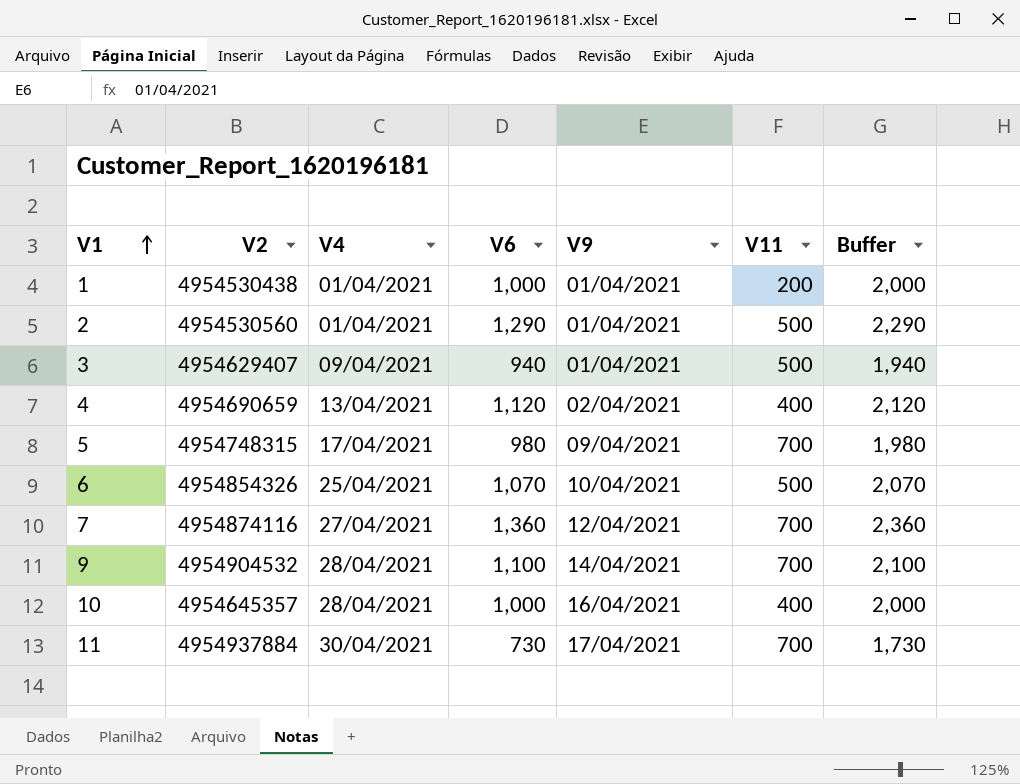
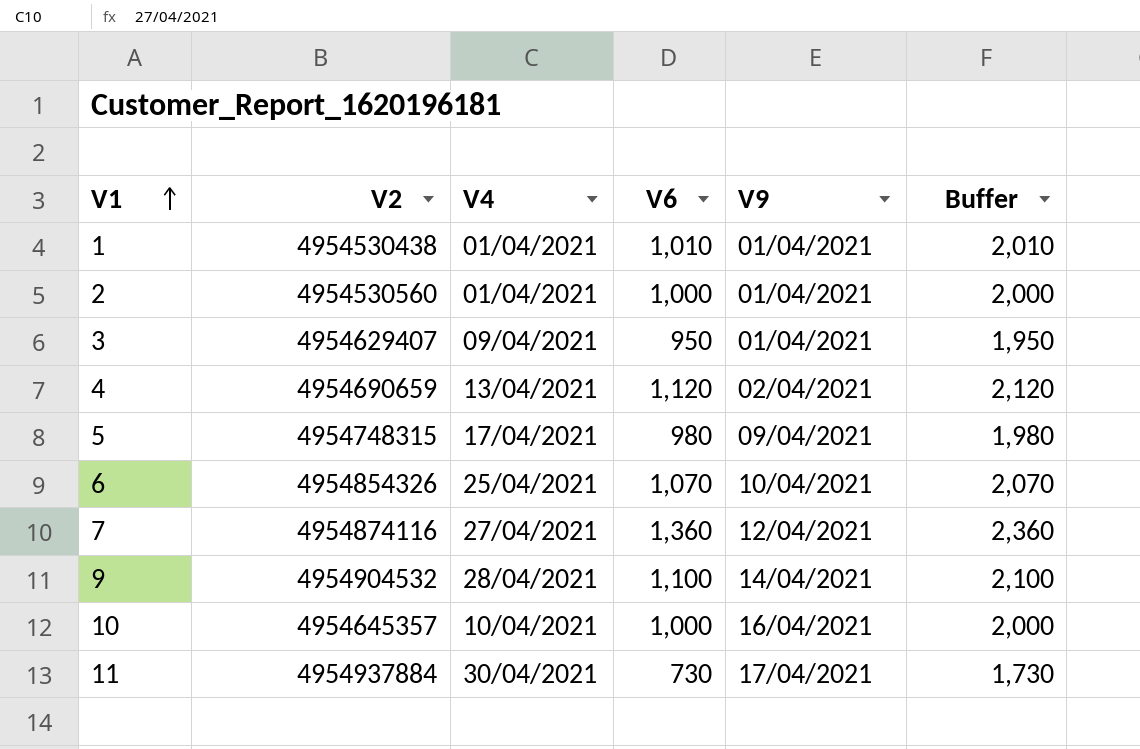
column V11 | position: 6 -> none
1 | V6: 1,000 -> 1,010
1 | Buffer: 2,000 -> 2,010
2 | V6: 1,290 -> 1,000
2 | Buffer: 2,290 -> 2,000
3 | V6: 940 -> 950
3 | Buffer: 1,940 -> 1,950
10 | V4: 28/04/2021 -> 10/04/2021

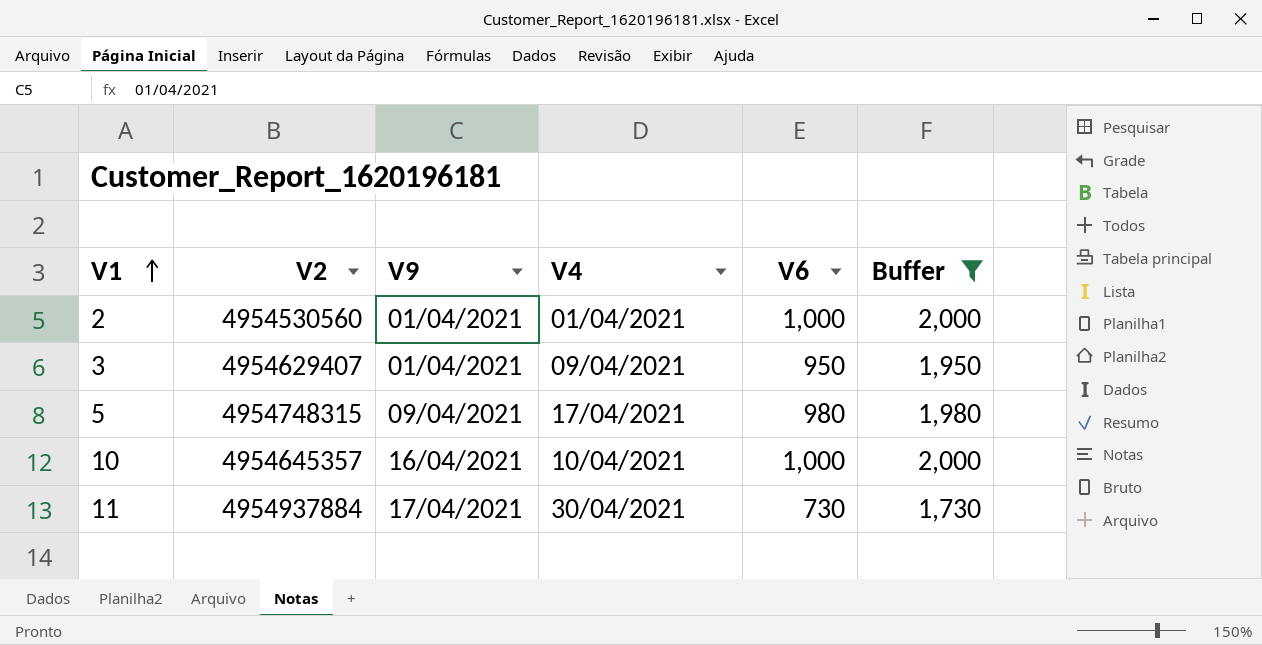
filter: none -> Buffer <= 2,000
column V9 | position: 5 -> 3

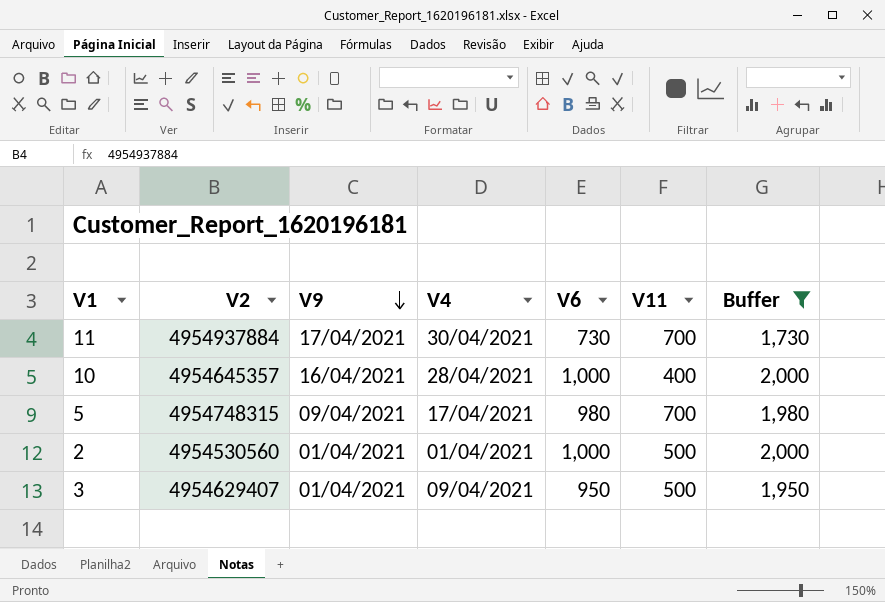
row order: V1 ascending -> V9 descending
column V11 | position: none -> 6
10 | V4: 10/04/2021 -> 28/04/2021

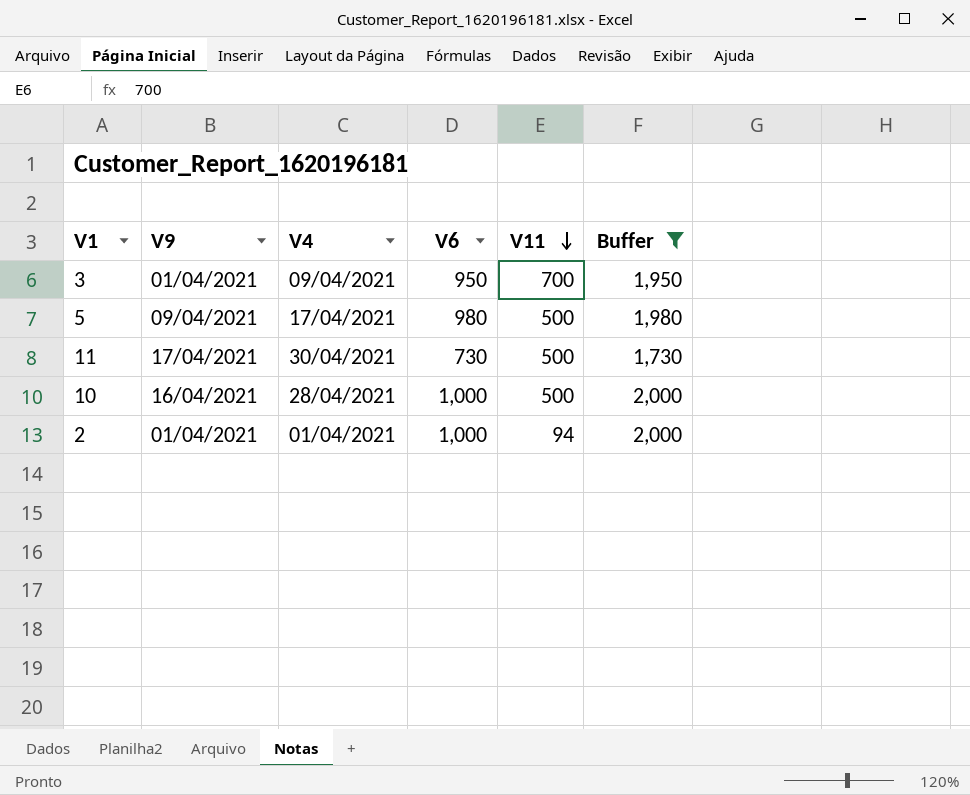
row order: V9 descending -> V11 descending
column V2 | position: 2 -> none
3 | V11: 500 -> 700
5 | V11: 700 -> 500
11 | V11: 700 -> 500
10 | V11: 400 -> 500
2 | V11: 500 -> 94

